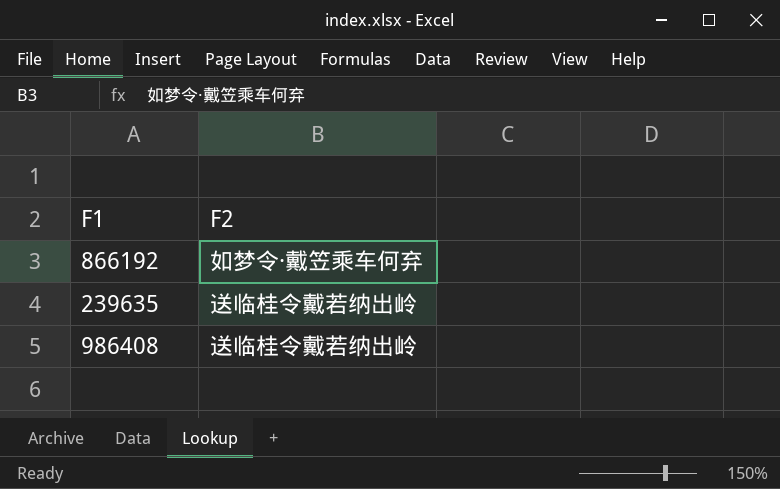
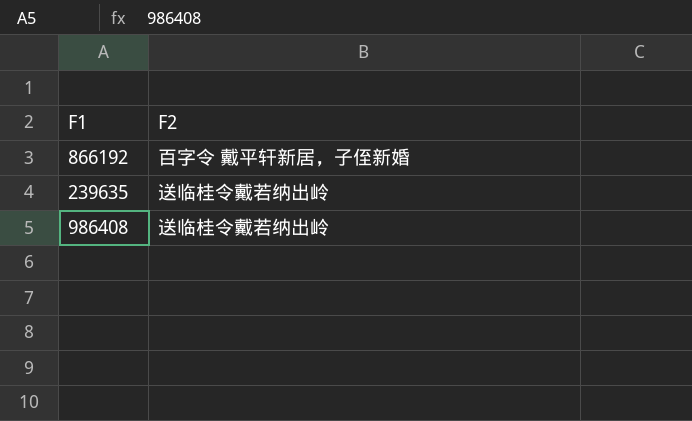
866192 | F2: 如梦令·戴笠乘车何弃 -> 百字令 戴平轩新居，子侄新婚

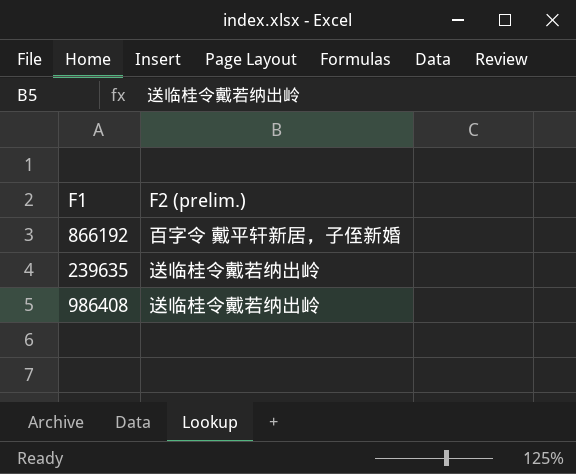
column name: F2 -> F2 (prelim.)

